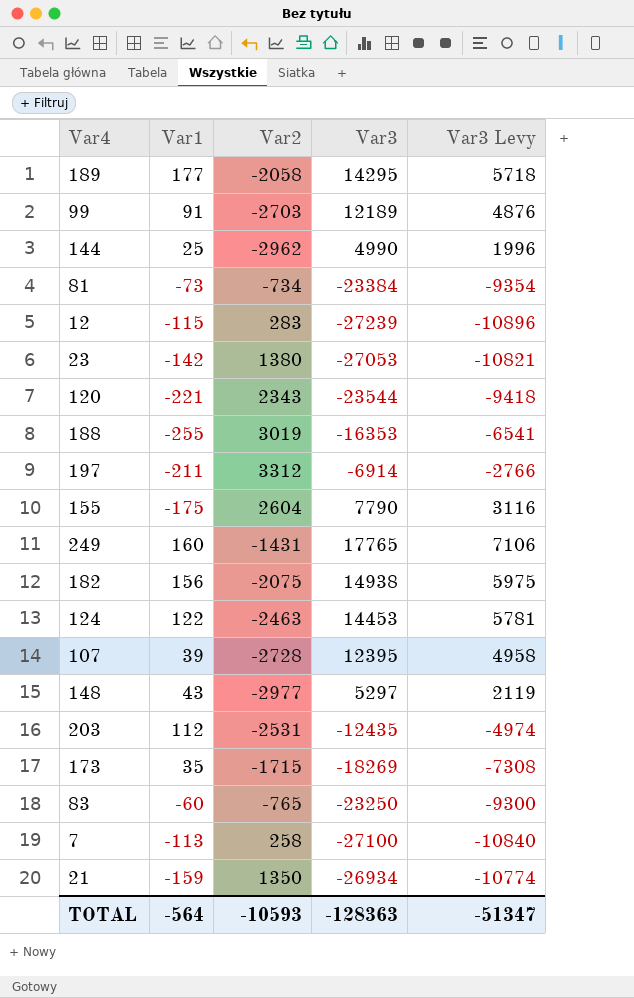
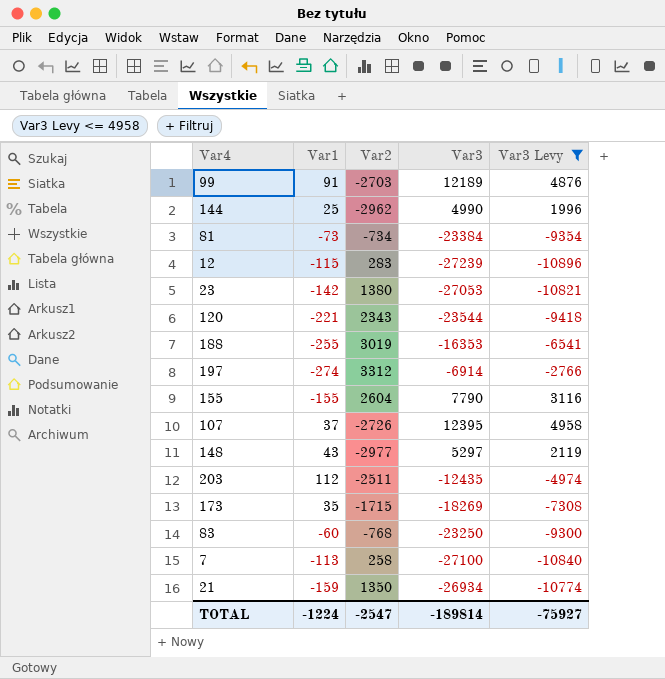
filter: none -> Var3 Levy <= 4958
197 | Var1: -211 -> -274
155 | Var1: -175 -> -155
107 | Var1: 39 -> 37
107 | Var2: -2728 -> -2726
203 | Var2: -2531 -> -2511
83 | Var2: -765 -> -768
TOTAL | Var1: -564 -> -1224
TOTAL | Var2: -10593 -> -2547
TOTAL | Var3: -128363 -> -189814
TOTAL | Var3 Levy: -51347 -> -75927

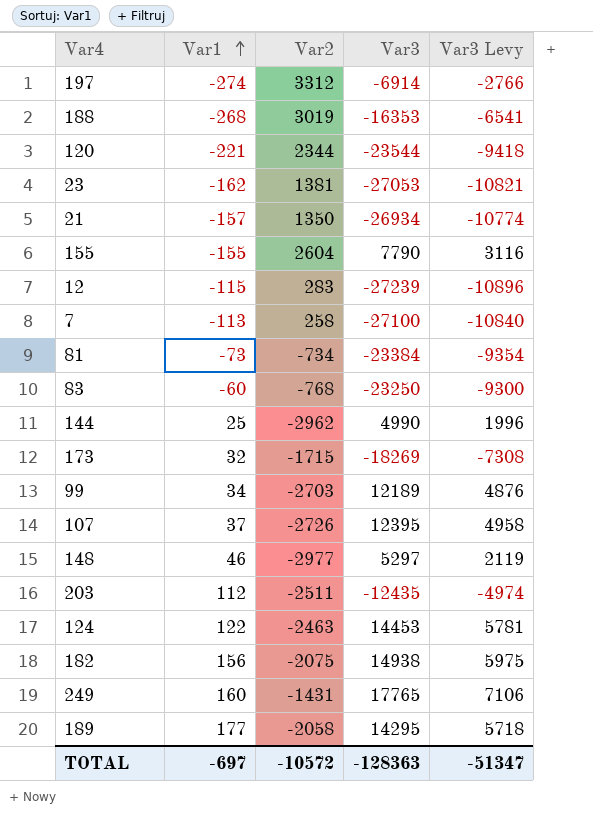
filter: Var3 Levy <= 4958 -> none
row order: none -> Var1 ascending
188 | Var1: -255 -> -268
120 | Var2: 2343 -> 2344
23 | Var1: -142 -> -162
23 | Var2: 1380 -> 1381
21 | Var1: -159 -> -157
173 | Var1: 35 -> 32
99 | Var1: 91 -> 34
148 | Var1: 43 -> 46
TOTAL | Var1: -1224 -> -697
TOTAL | Var2: -2547 -> -10572
TOTAL | Var3: -189814 -> -128363
TOTAL | Var3 Levy: -75927 -> -51347

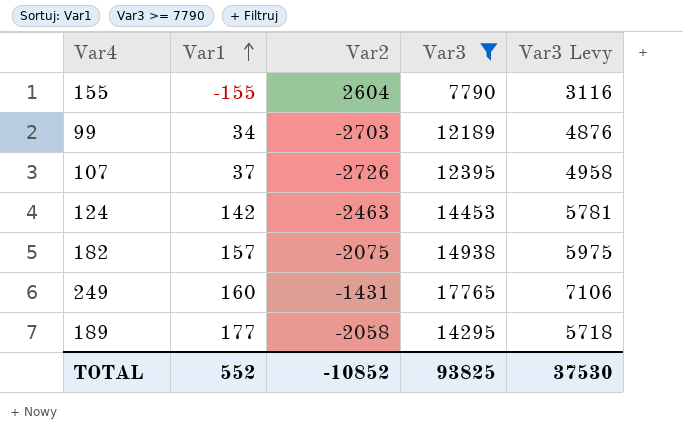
filter: none -> Var3 >= 7790
124 | Var1: 122 -> 142
182 | Var1: 156 -> 157
TOTAL | Var1: -697 -> 552
TOTAL | Var2: -10572 -> -10852
TOTAL | Var3: -128363 -> 93825
TOTAL | Var3 Levy: -51347 -> 37530

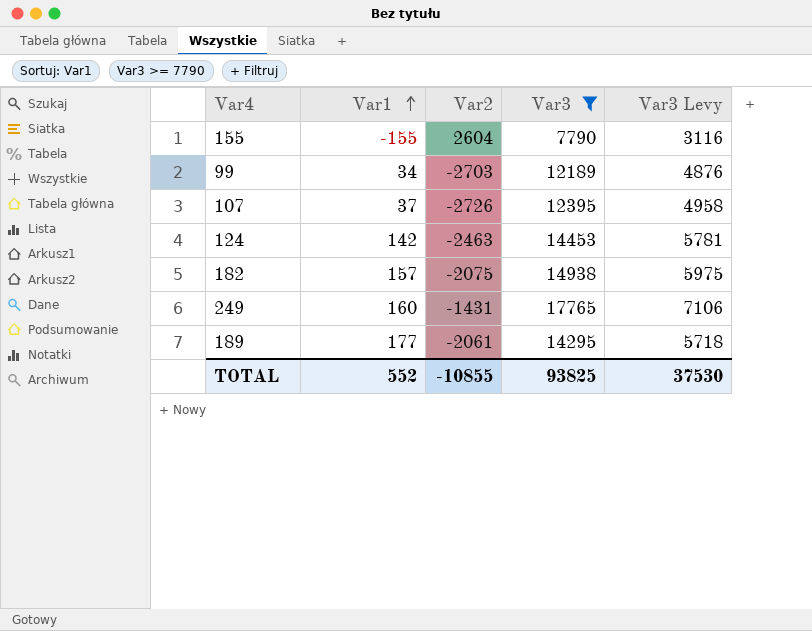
189 | Var2: -2058 -> -2061
TOTAL | Var2: -10852 -> -10855

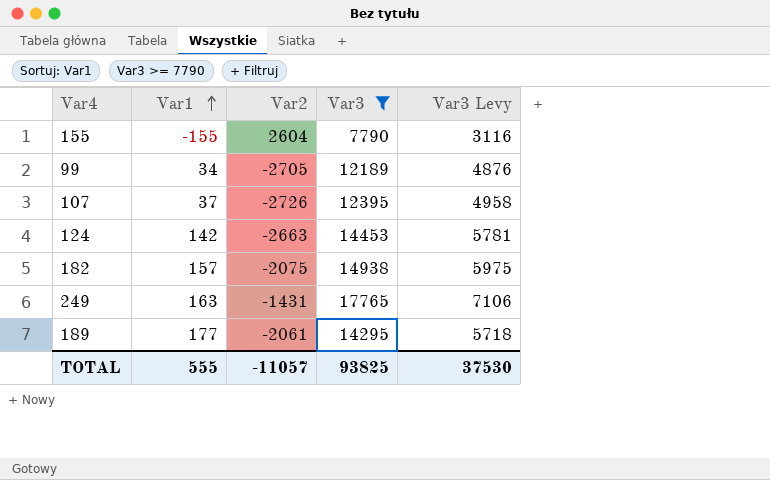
99 | Var2: -2703 -> -2705
124 | Var2: -2463 -> -2663
249 | Var1: 160 -> 163
TOTAL | Var1: 552 -> 555
TOTAL | Var2: -10855 -> -11057

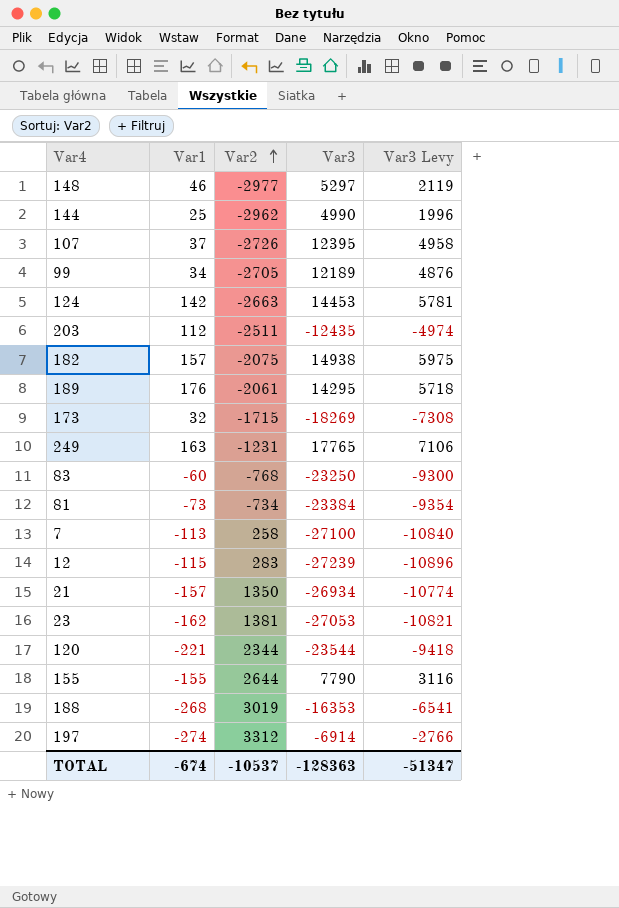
filter: Var3 >= 7790 -> none
row order: Var1 ascending -> Var2 ascending
189 | Var1: 177 -> 176
249 | Var2: -1431 -> -1231
155 | Var2: 2604 -> 2644
TOTAL | Var1: 555 -> -674
TOTAL | Var2: -11057 -> -10537
TOTAL | Var3: 93825 -> -128363
TOTAL | Var3 Levy: 37530 -> -51347

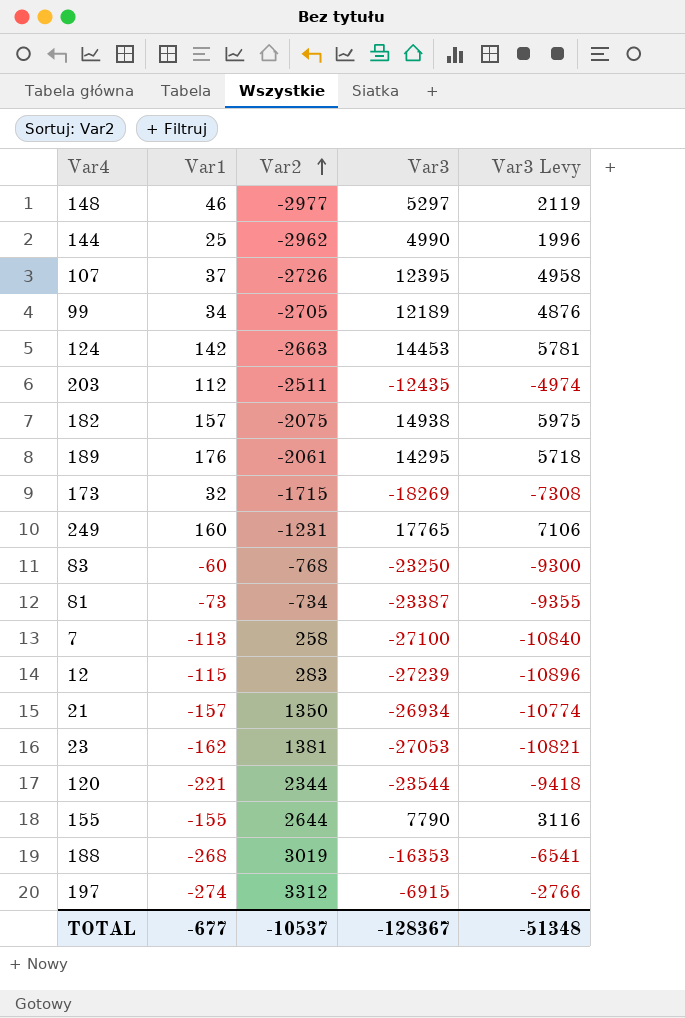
249 | Var1: 163 -> 160
81 | Var3: -23384 -> -23387
81 | Var3 Levy: -9354 -> -9355
197 | Var3: -6914 -> -6915
TOTAL | Var1: -674 -> -677
TOTAL | Var3: -128363 -> -128367
TOTAL | Var3 Levy: -51347 -> -51348

